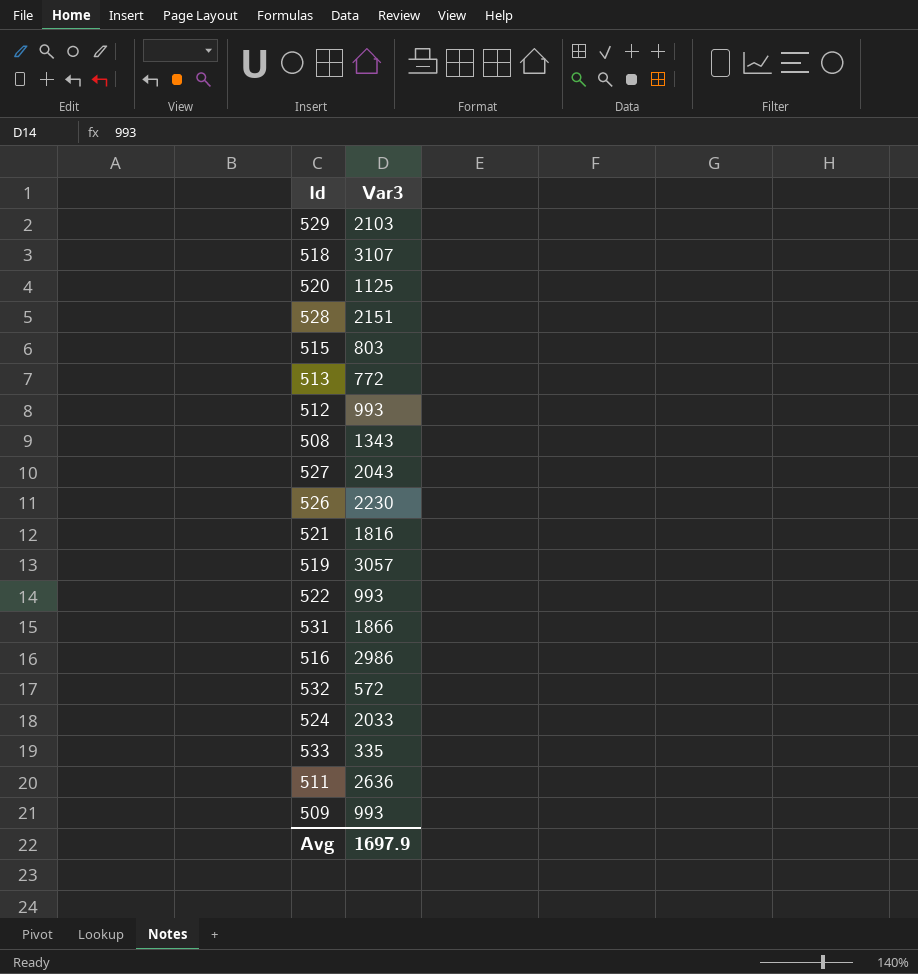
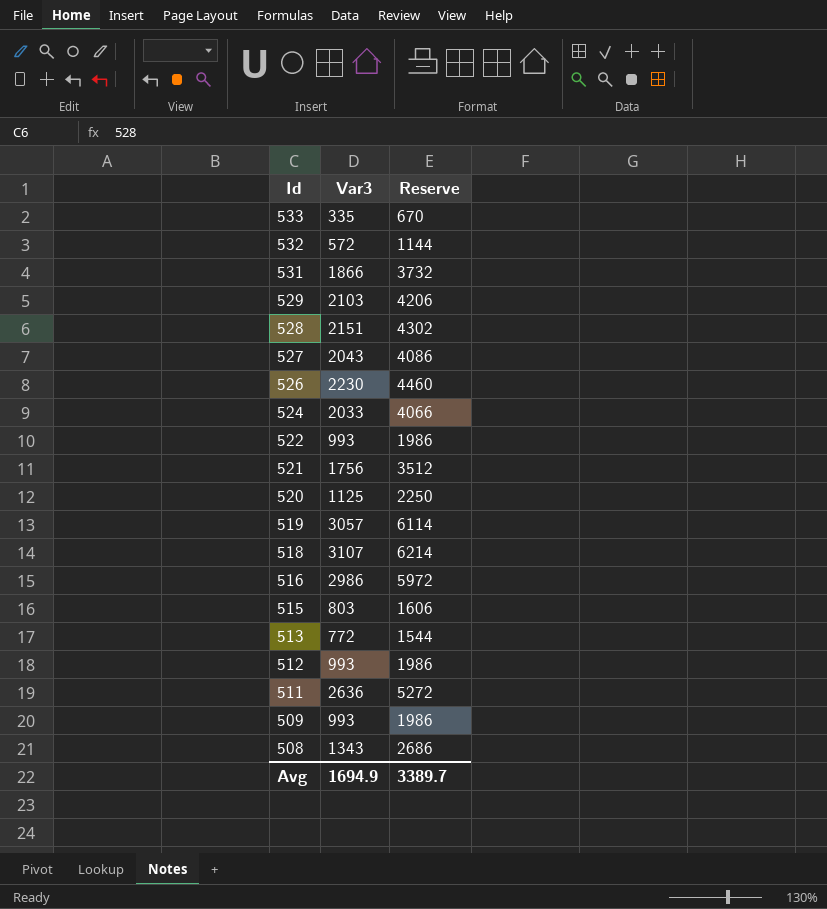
row order: none -> Id descending
column Reserve | formula: none -> [Var3] * 2
521 | Var3: 1816 -> 1756
Avg | Var3: 1697.9 -> 1694.9

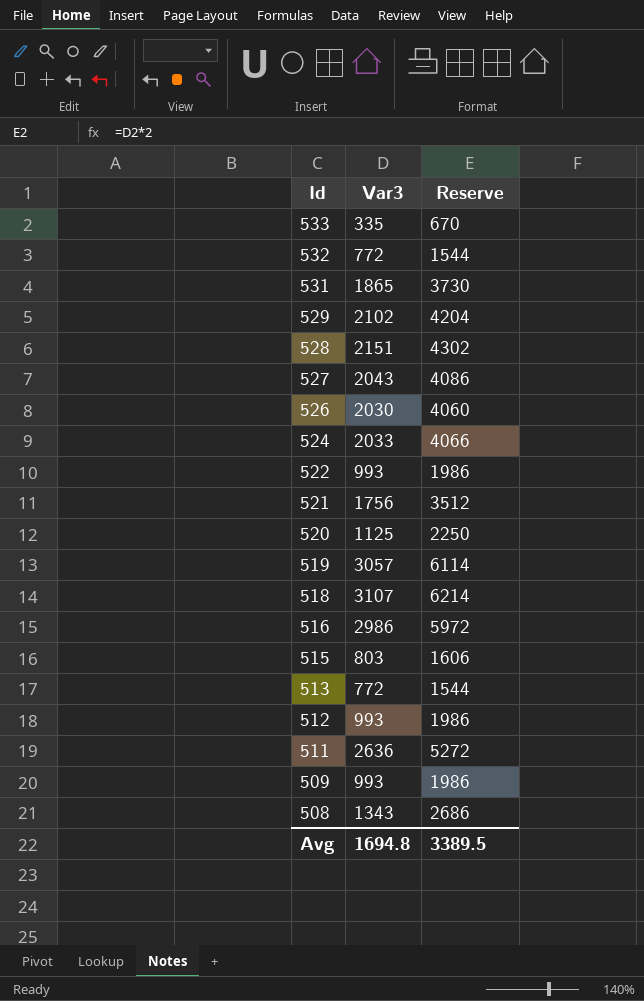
532 | Var3: 572 -> 772
532 | Reserve: 1144 -> 1544
531 | Var3: 1866 -> 1865
531 | Reserve: 3732 -> 3730
529 | Var3: 2103 -> 2102
529 | Reserve: 4206 -> 4204
526 | Var3: 2230 -> 2030
526 | Reserve: 4460 -> 4060
Avg | Var3: 1694.9 -> 1694.8
Avg | Reserve: 3389.7 -> 3389.5

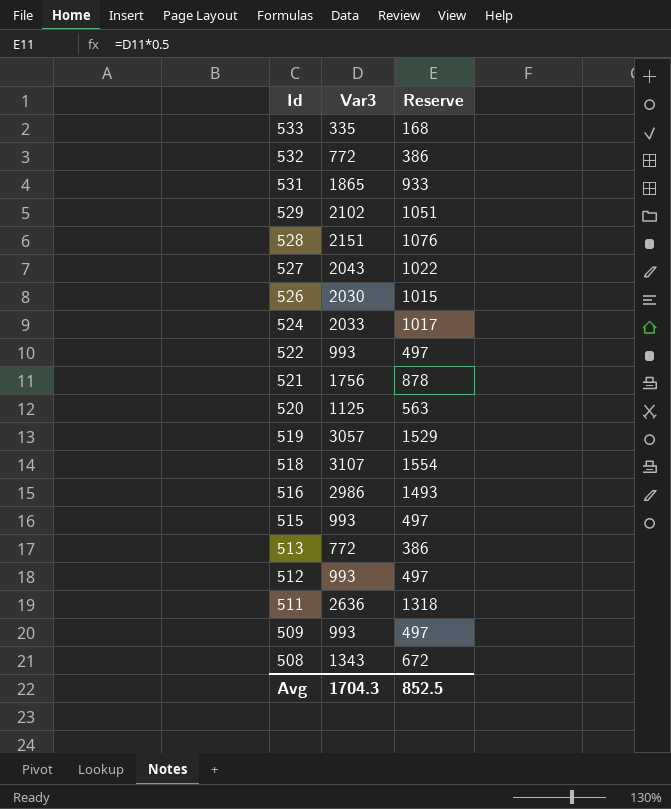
column Reserve | formula: [Var3] * 2 -> [Var3] * 0.5
515 | Var3: 803 -> 993
Avg | Var3: 1694.8 -> 1704.3
Avg | Reserve: 3389.5 -> 852.5

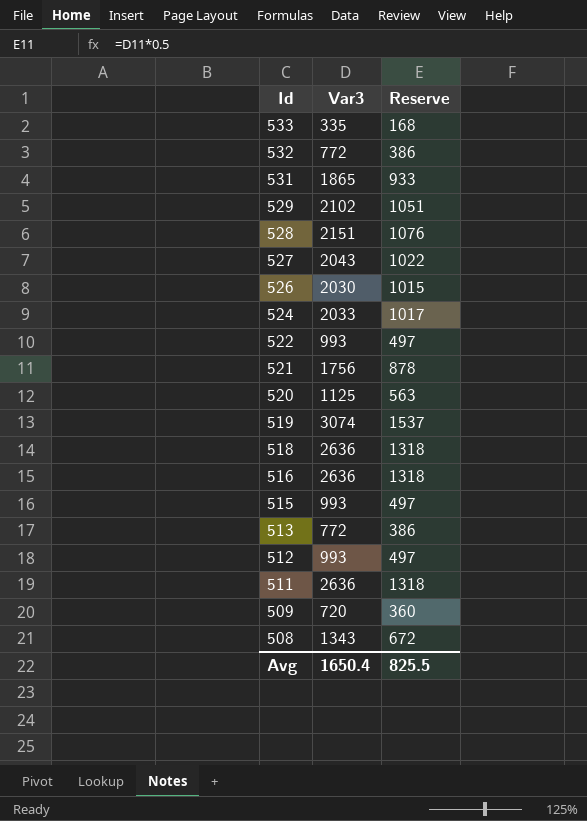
519 | Var3: 3057 -> 3074
519 | Reserve: 1529 -> 1537
518 | Var3: 3107 -> 2636
518 | Reserve: 1554 -> 1318
516 | Var3: 2986 -> 2636
516 | Reserve: 1493 -> 1318
509 | Var3: 993 -> 720
509 | Reserve: 497 -> 360
Avg | Var3: 1704.3 -> 1650.4
Avg | Reserve: 852.5 -> 825.5

